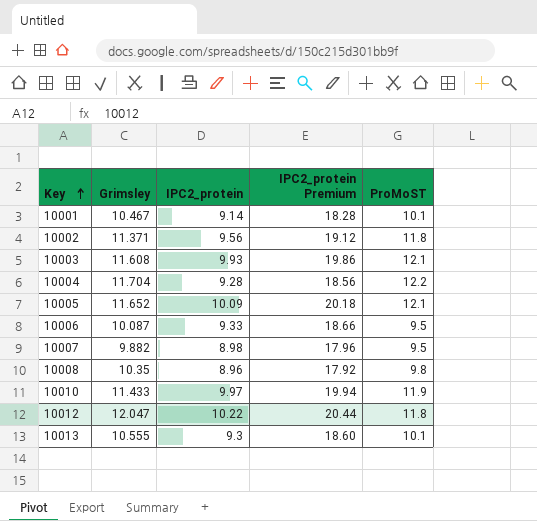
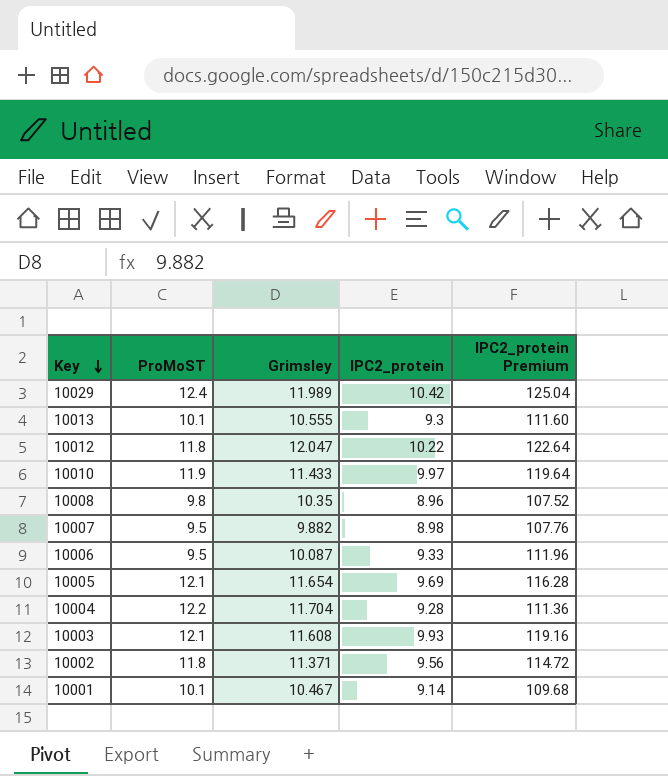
row order: Key ascending -> Key descending
column ProMoST | position: 5 -> 2
column IPC2_protein Premium | formula: [IPC2_protein] * 2 -> [IPC2_protein] * 12
row 10029: none -> 12.4 | 11.989 | 10.42 | 125.04
10005 | Grimsley: 11.652 -> 11.654
10005 | IPC2_protein: 10.09 -> 9.69

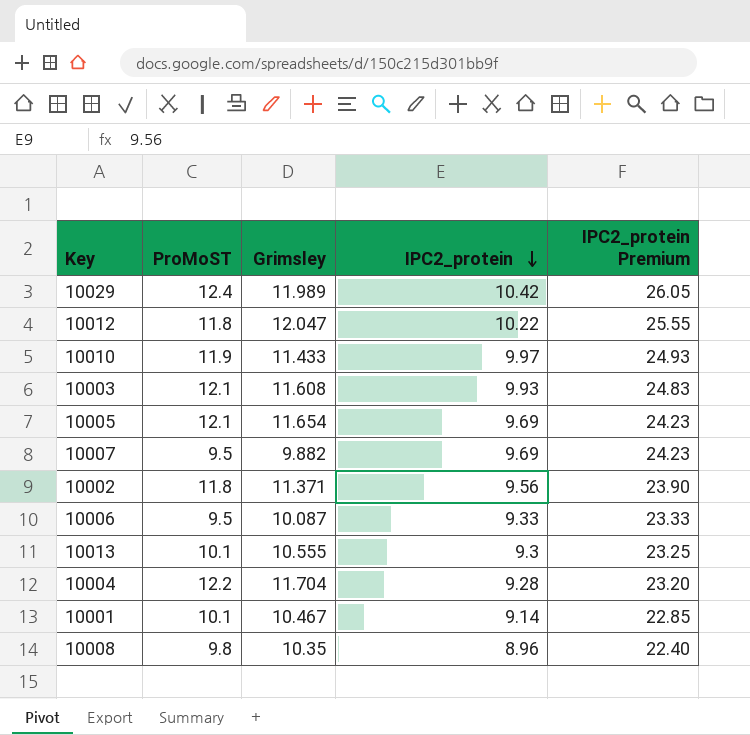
row order: Key descending -> IPC2_protein descending
column IPC2_protein Premium | formula: [IPC2_protein] * 12 -> [IPC2_protein] * 2.5
10007 | IPC2_protein: 8.98 -> 9.69

